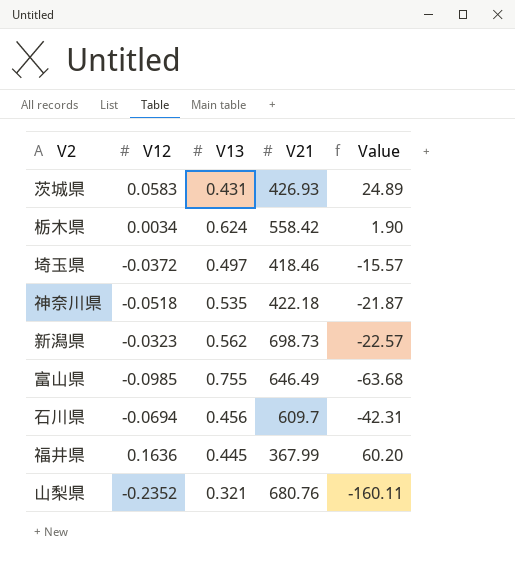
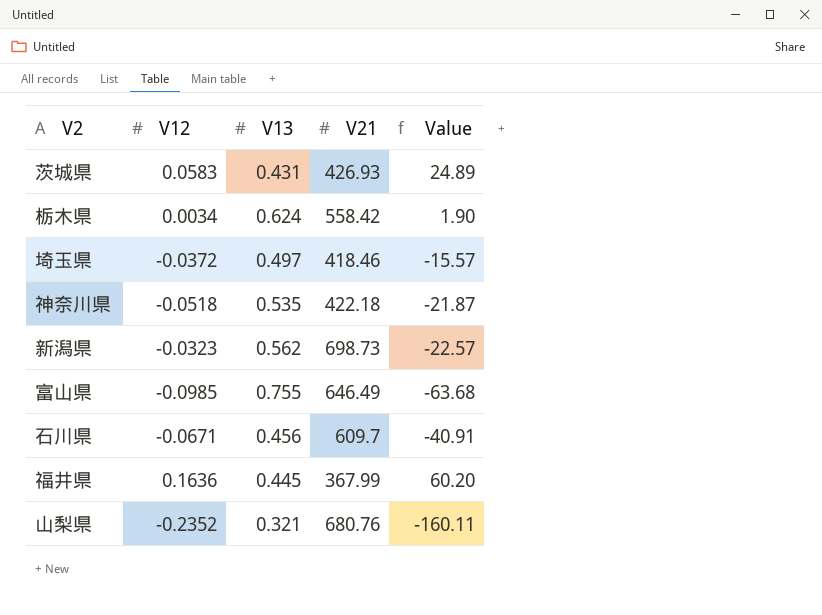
石川県 | V12: -0.0694 -> -0.0671
石川県 | Value: -42.31 -> -40.91

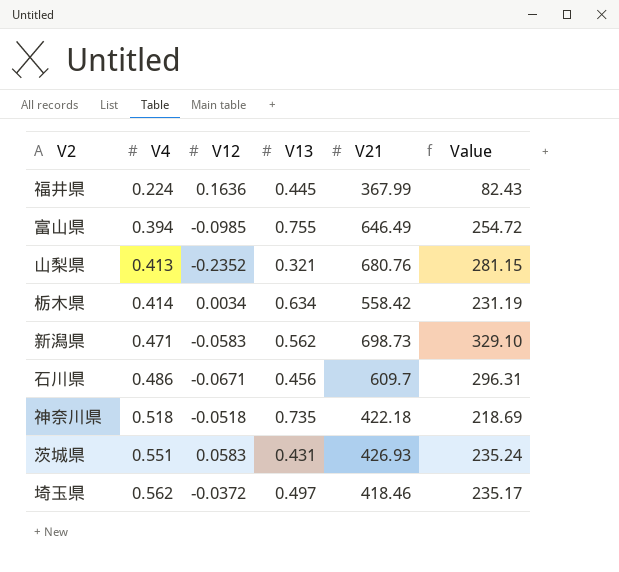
row order: none -> V4 ascending
column V4 | position: none -> 2
column Value | formula: [V12] * [V21] -> [V4] * [V21]
栃木県 | V13: 0.624 -> 0.634
新潟県 | V12: -0.0323 -> -0.0583
神奈川県 | V13: 0.535 -> 0.735

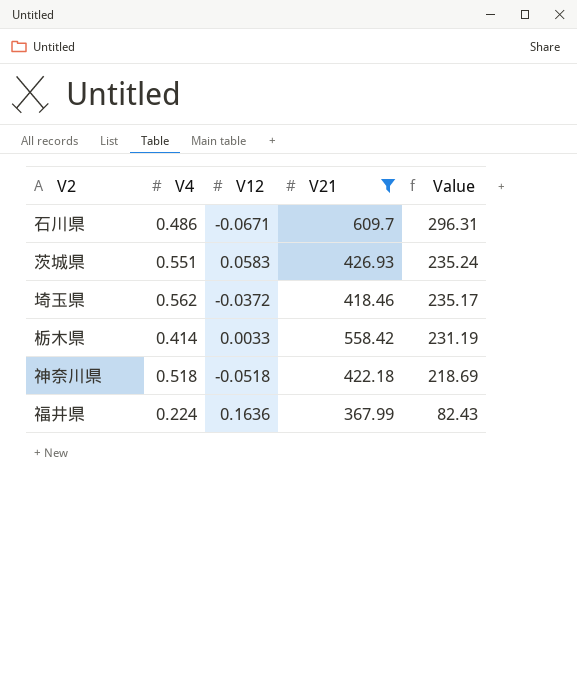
filter: none -> V21 <= 609.7
row order: V4 ascending -> Value descending
column V13 | position: 4 -> none
栃木県 | V12: 0.0034 -> 0.0033

